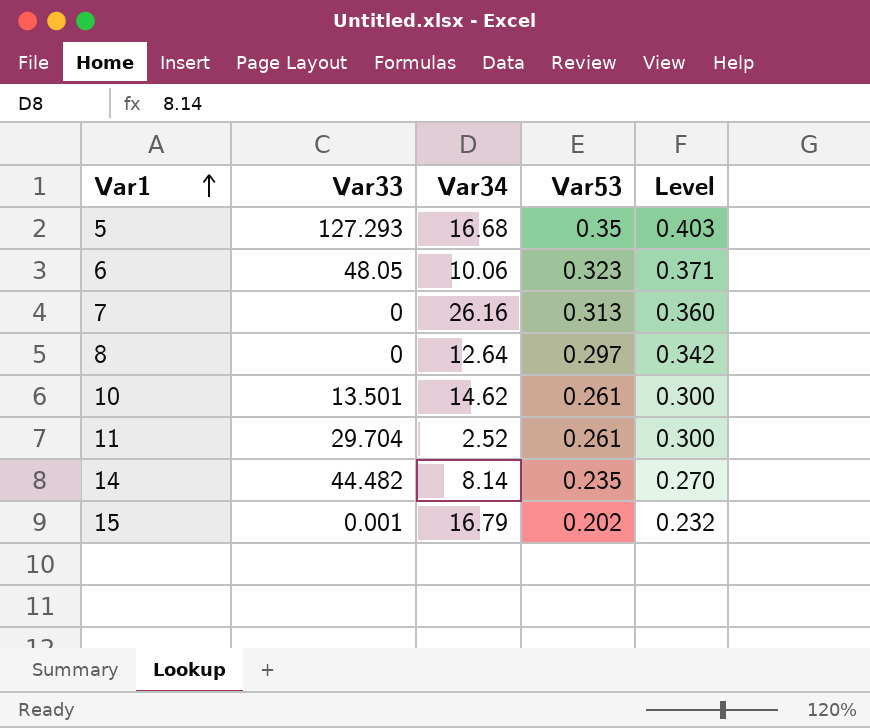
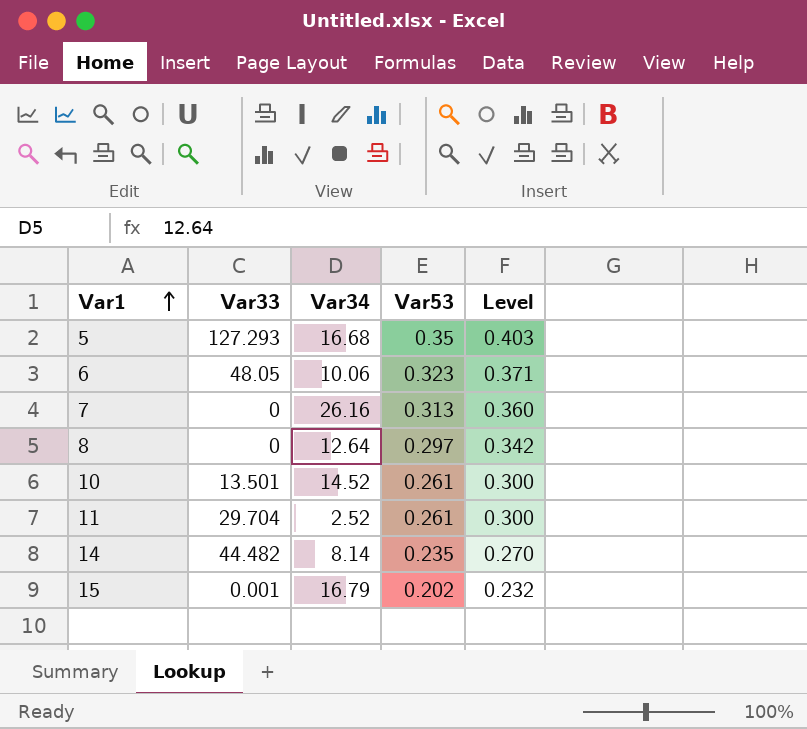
10 | Var34: 14.62 -> 14.52

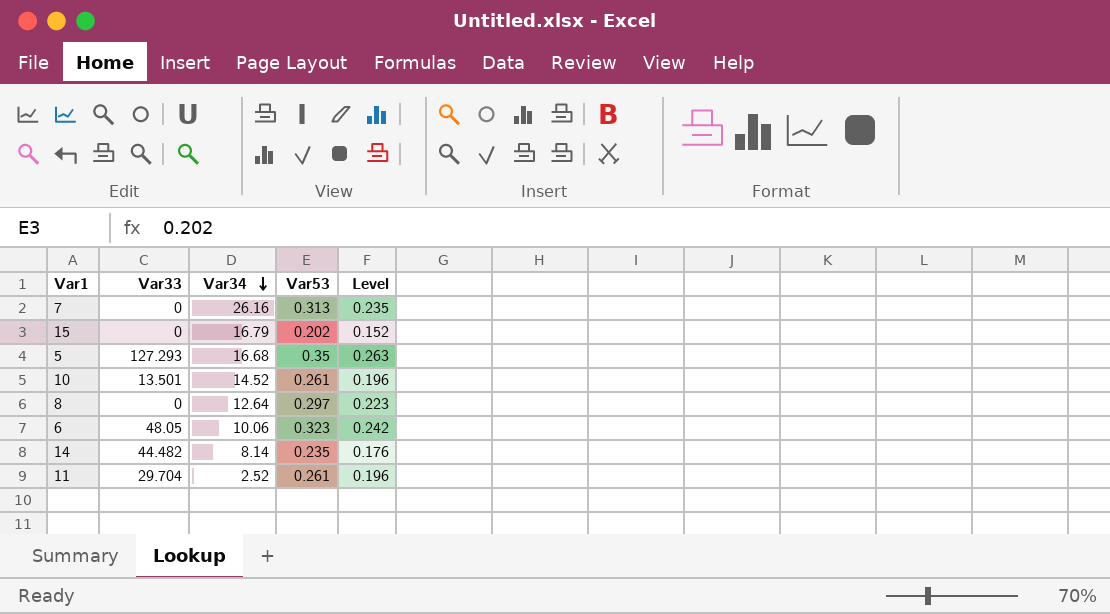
row order: Var1 ascending -> Var34 descending
column Level | formula: [Var53] * 1.15 -> [Var53] * 0.75
15 | Var33: 0.001 -> 0

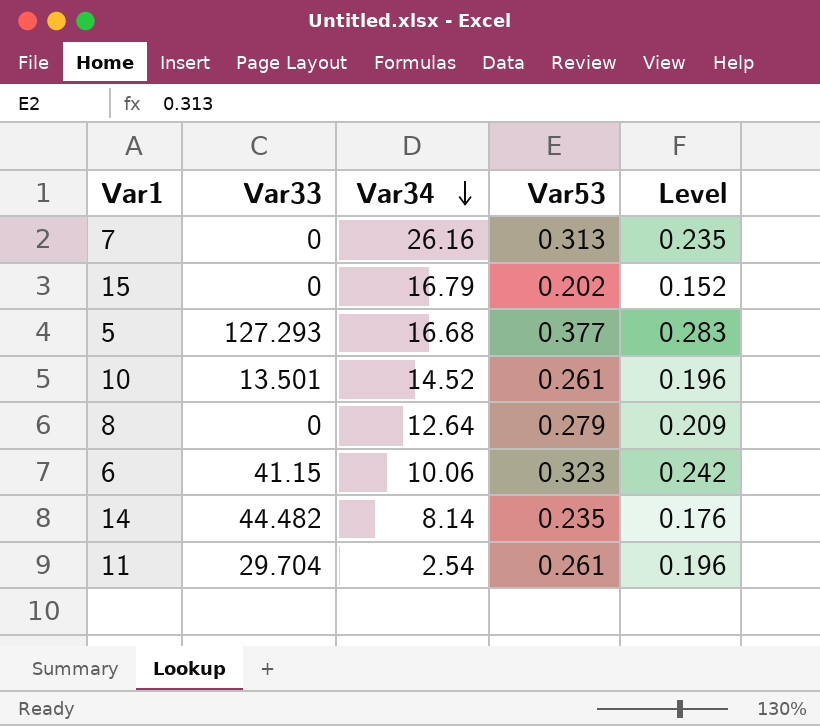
5 | Var53: 0.35 -> 0.377
5 | Level: 0.263 -> 0.283
8 | Var53: 0.297 -> 0.279
8 | Level: 0.223 -> 0.209
6 | Var33: 48.05 -> 41.15
11 | Var34: 2.52 -> 2.54

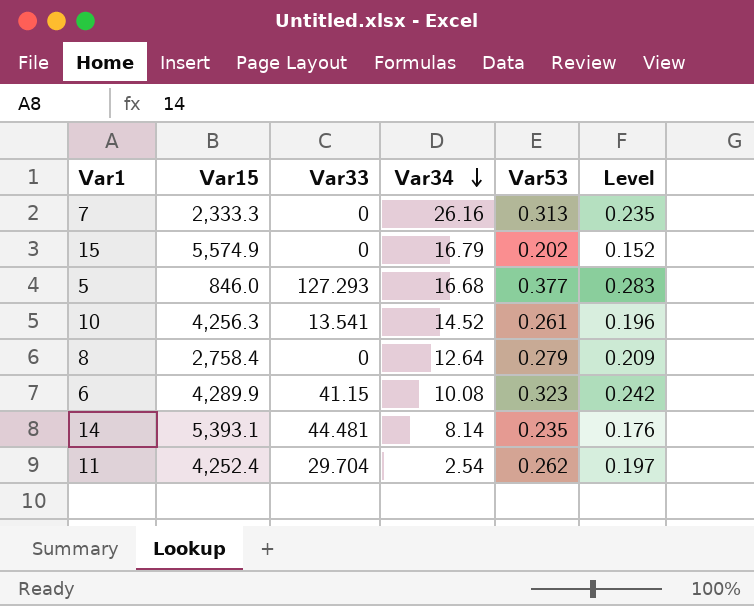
column Var15 | position: none -> 2
10 | Var33: 13.501 -> 13.541
6 | Var34: 10.06 -> 10.08
14 | Var33: 44.482 -> 44.481
11 | Var53: 0.261 -> 0.262
11 | Level: 0.196 -> 0.197

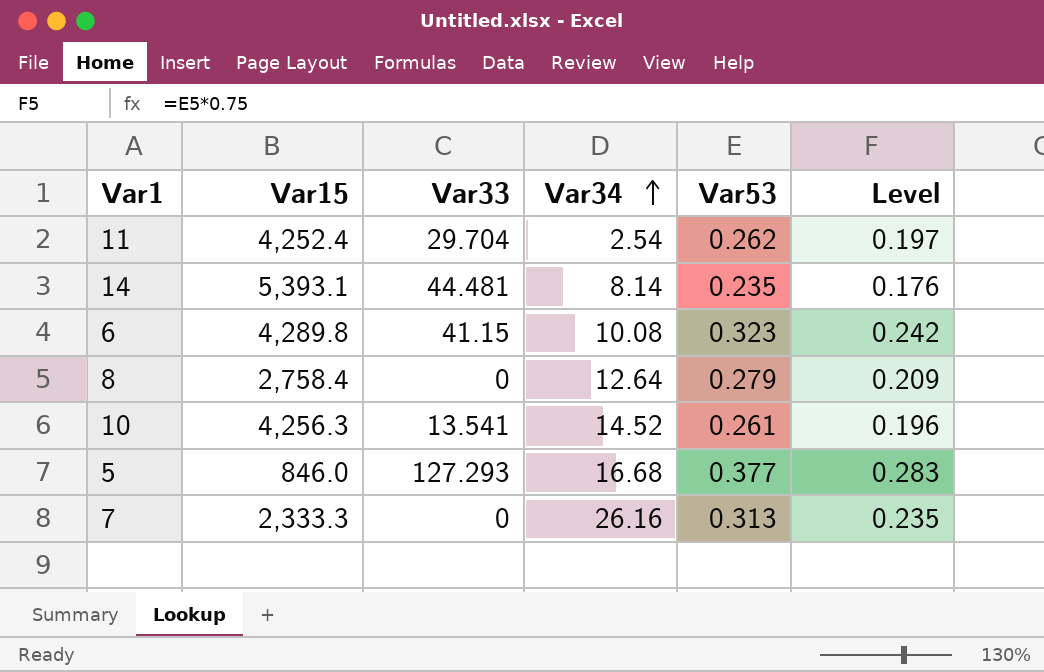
row order: Var34 descending -> Var34 ascending
row 15: 5,574.9 | 0 | 16.79 | 0.202 | 0.152 -> none
6 | Var15: 4,289.9 -> 4,289.8

